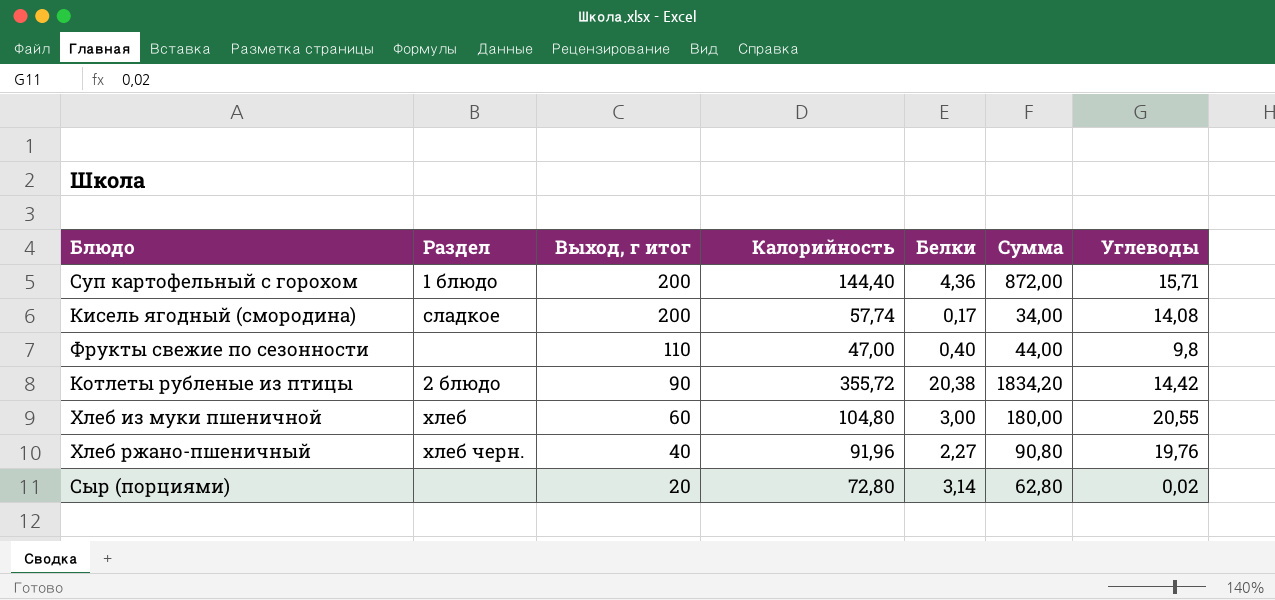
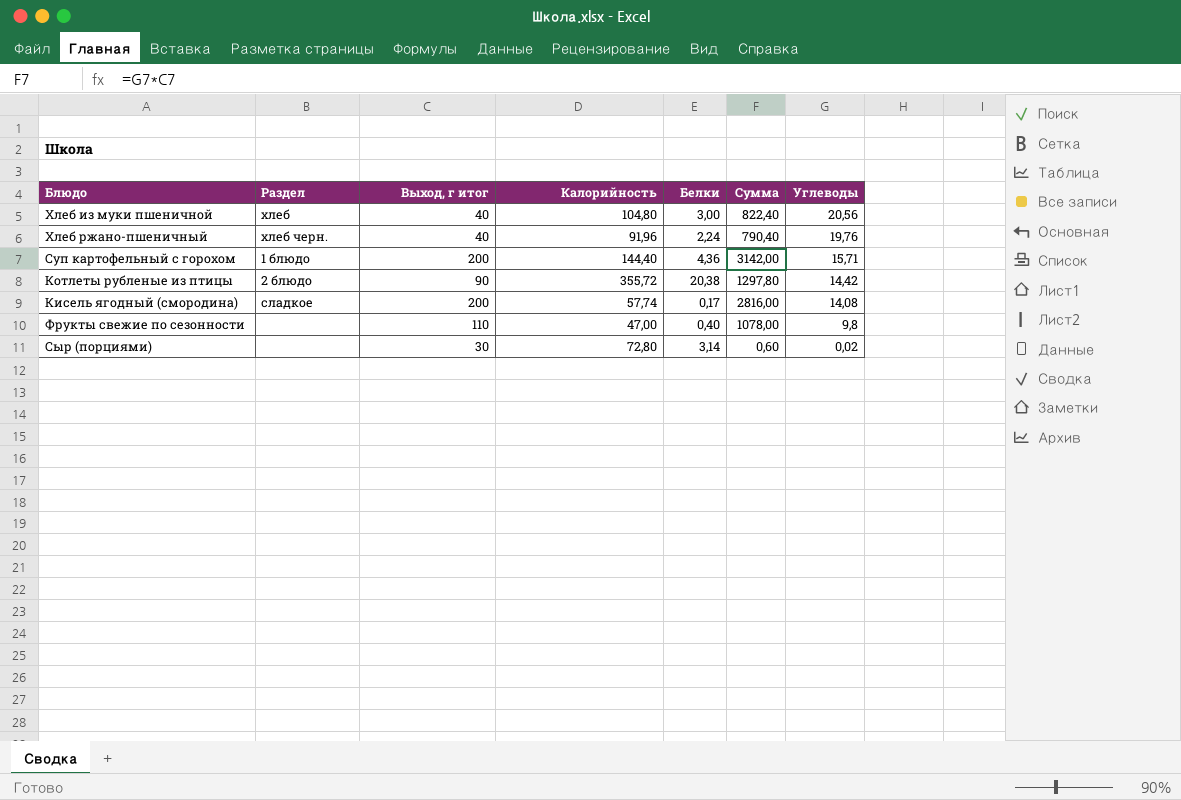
row order: Выход, г итог descending -> Углеводы descending
column Сумма | formula: [Выход, г итог] * [Белки] -> [Выход, г итог] * [Углеводы]
Хлеб из муки пшеничной | Выход, г итог: 60 -> 40
Хлеб из муки пшеничной | Углеводы: 20,55 -> 20,56
Хлеб ржано-пшеничный | Белки: 2,27 -> 2,24
Сыр (порциями) | Выход, г итог: 20 -> 30

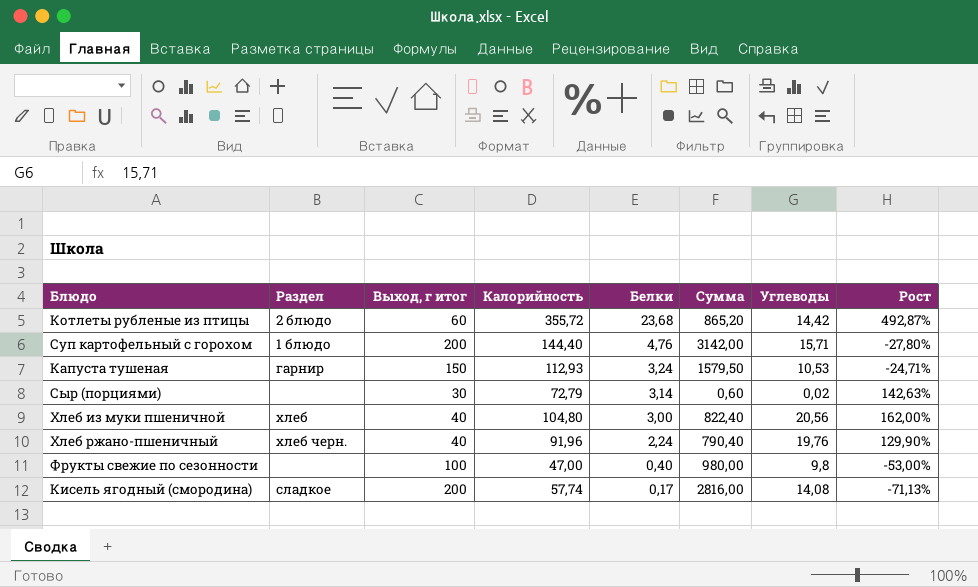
row order: Углеводы descending -> Белки descending
column Рост | formula: none -> ([Калорийность] - [Выход, г итог]) / [Выход, г итог]
Котлеты рубленые из птицы | Выход, г итог: 90 -> 60
Котлеты рубленые из птицы | Белки: 20,38 -> 23,68
Котлеты рубленые из птицы | Сумма: 1297,80 -> 865,20
Суп картофельный с горохом | Белки: 4,36 -> 4,76
row Капуста тушеная: none -> гарнир | 150 | 112,93 | 3,24 | 1579,50 | 10,53 | -24,71%
Сыр (порциями) | Калорийность: 72,80 -> 72,79
Фрукты свежие по сезонности | Выход, г итог: 110 -> 100
Фрукты свежие по сезонности | Сумма: 1078,00 -> 980,00

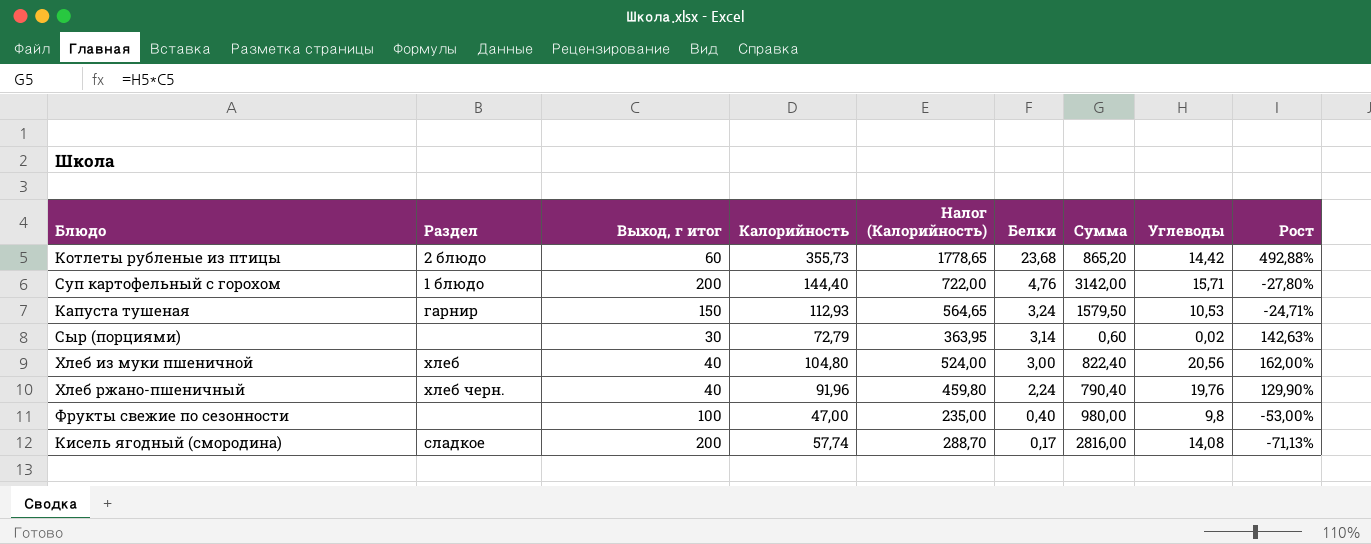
column Налог (Калорийность) | formula: none -> [Калорийность] * 5
Котлеты рубленые из птицы | Калорийность: 355,72 -> 355,73
Котлеты рубленые из птицы | Рост: 492,87% -> 492,88%

